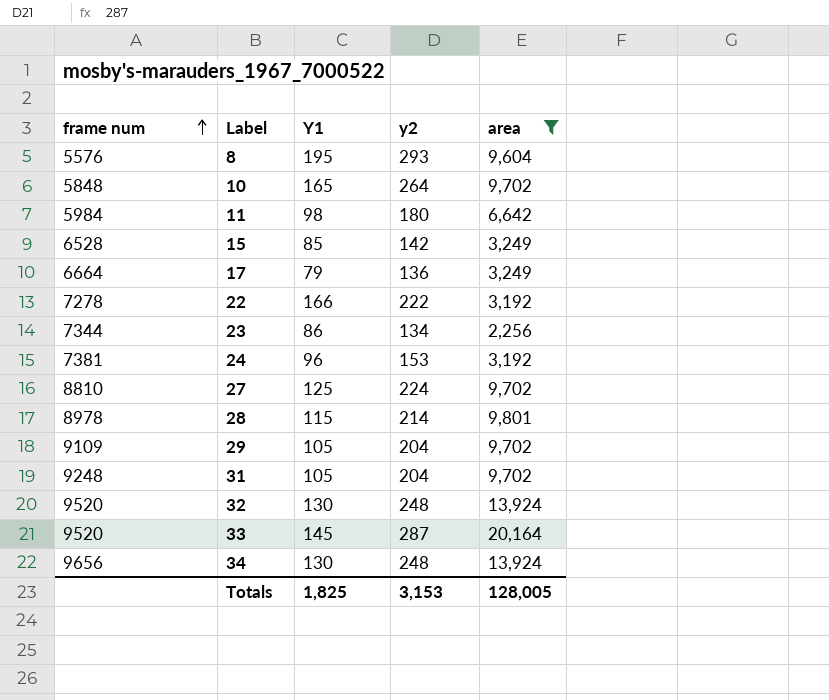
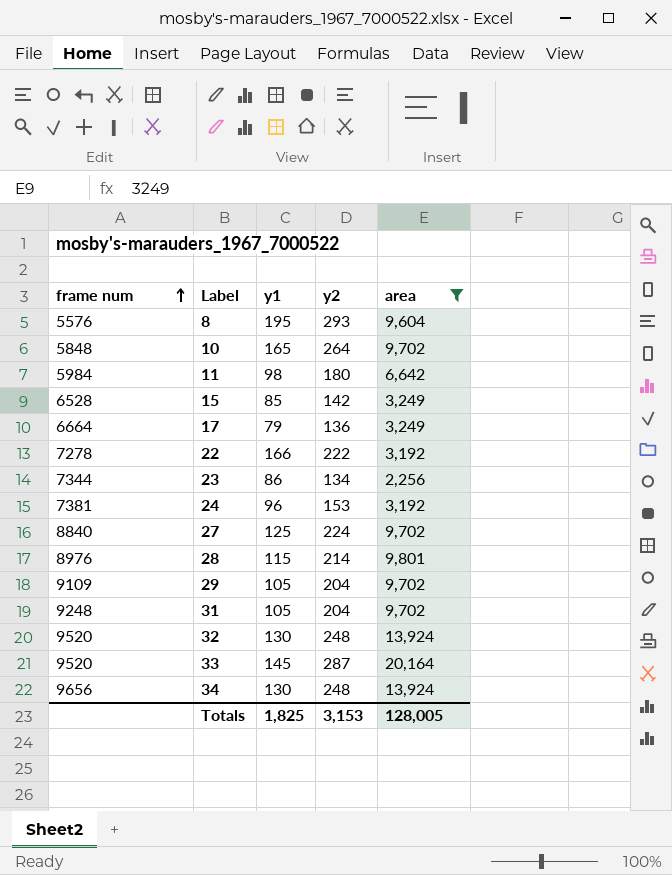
column name: Y1 -> y1
27 | frame num: 8810 -> 8840
28 | frame num: 8978 -> 8976

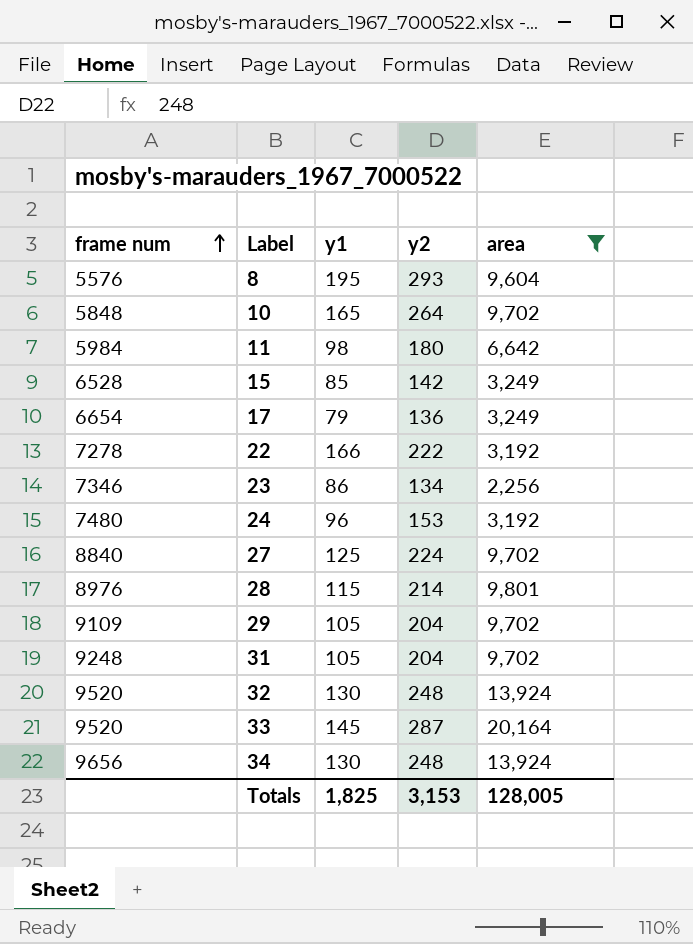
17 | frame num: 6664 -> 6654
23 | frame num: 7344 -> 7346
24 | frame num: 7381 -> 7480

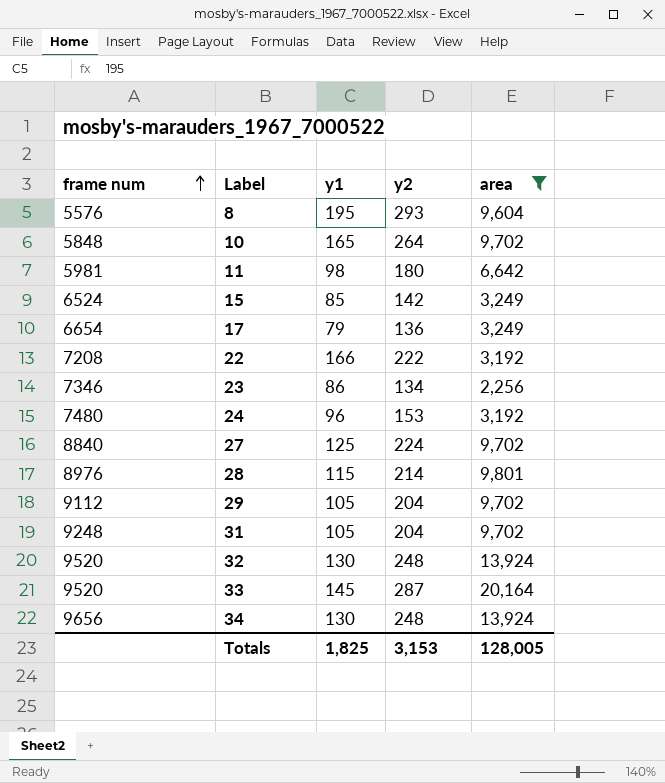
11 | frame num: 5984 -> 5981
15 | frame num: 6528 -> 6524
22 | frame num: 7278 -> 7208
29 | frame num: 9109 -> 9112

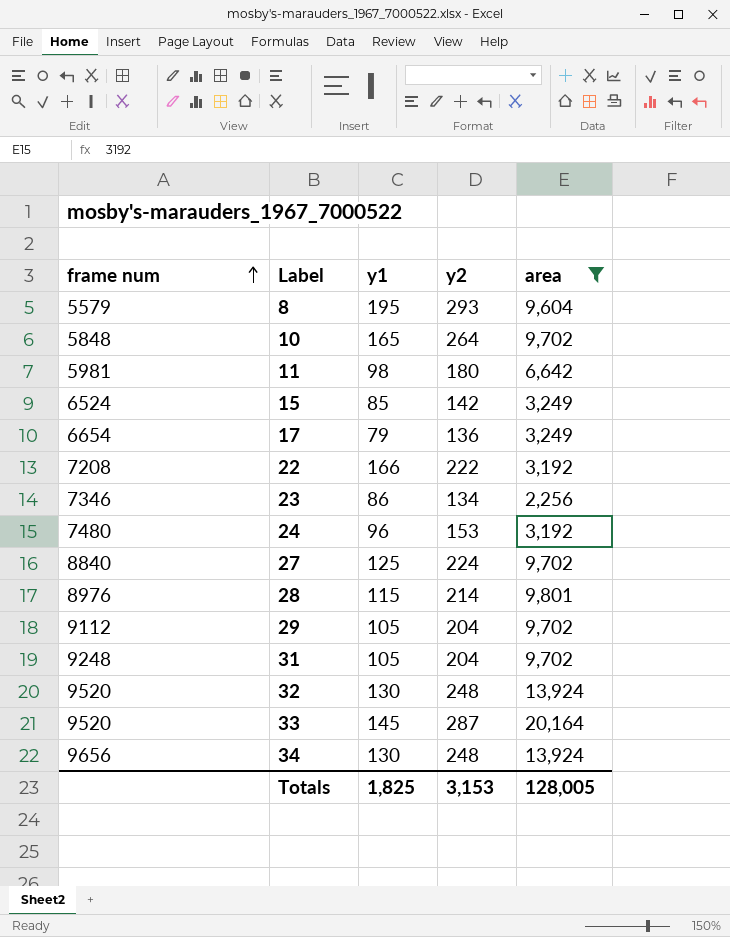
8 | frame num: 5576 -> 5579

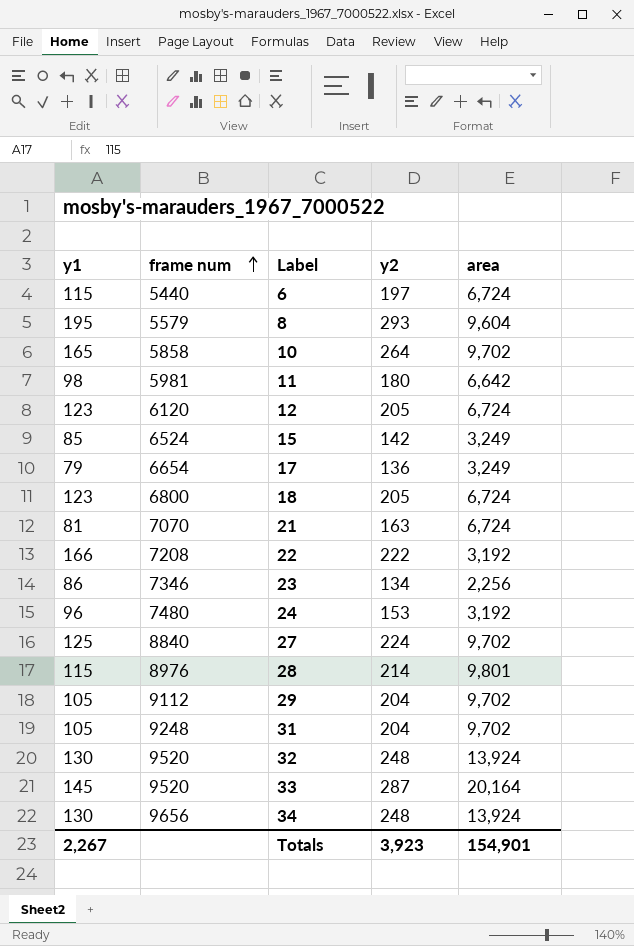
filter: area != 6,724 -> none
column y1 | position: 3 -> 1
10 | frame num: 5848 -> 5858
Totals | y1: 1,825 -> 2,267
Totals | y2: 3,153 -> 3,923
Totals | area: 128,005 -> 154,901

